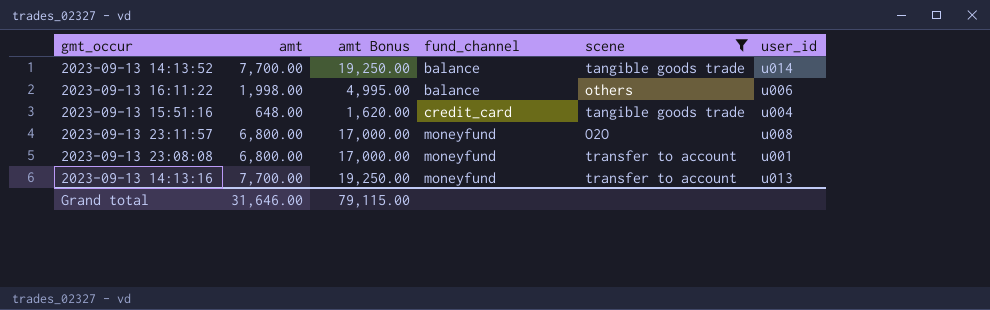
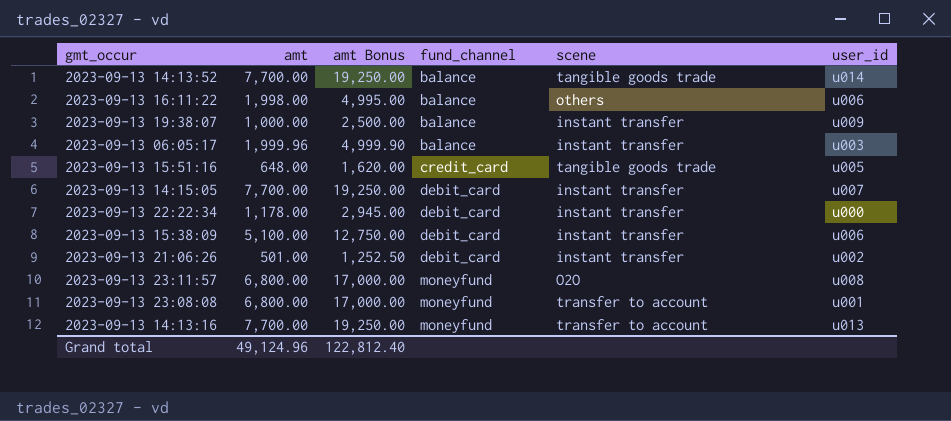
filter: scene != instant transfer -> none
2023-09-13 15:51:16 | user_id: u004 -> u005
Grand total | amt: 31,646.00 -> 49,124.96
Grand total | amt Bonus: 79,115.00 -> 122,812.40

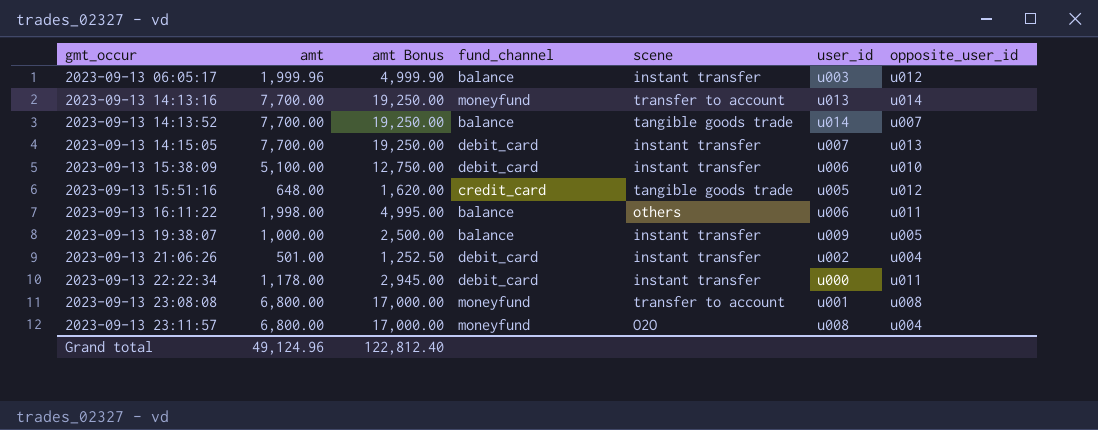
row order: fund_channel ascending -> gmt_occur ascending
column opposite_user_id | position: none -> 7

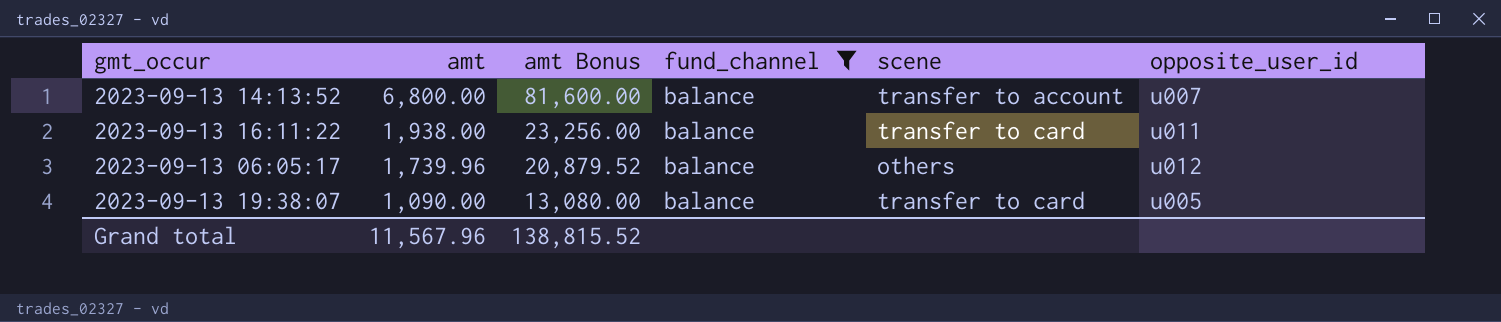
filter: none -> fund_channel = balance
row order: gmt_occur ascending -> amt descending
column user_id | position: 6 -> none
column amt Bonus | formula: [amt] * 2.5 -> [amt] * 12
2023-09-13 14:13:52 | amt: 7,700.00 -> 6,800.00
2023-09-13 14:13:52 | scene: tangible goods trade -> transfer to account
2023-09-13 16:11:22 | amt: 1,998.00 -> 1,938.00
2023-09-13 16:11:22 | scene: others -> transfer to card
2023-09-13 06:05:17 | amt: 1,999.96 -> 1,739.96
2023-09-13 06:05:17 | scene: instant transfer -> others
2023-09-13 19:38:07 | amt: 1,000.00 -> 1,090.00
2023-09-13 19:38:07 | scene: instant transfer -> transfer to card
Grand total | amt: 49,124.96 -> 11,567.96
Grand total | amt Bonus: 122,812.40 -> 138,815.52

